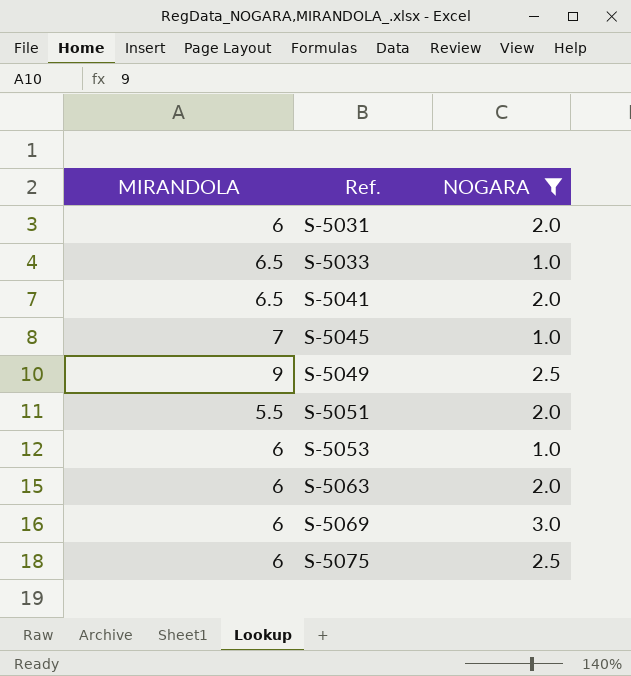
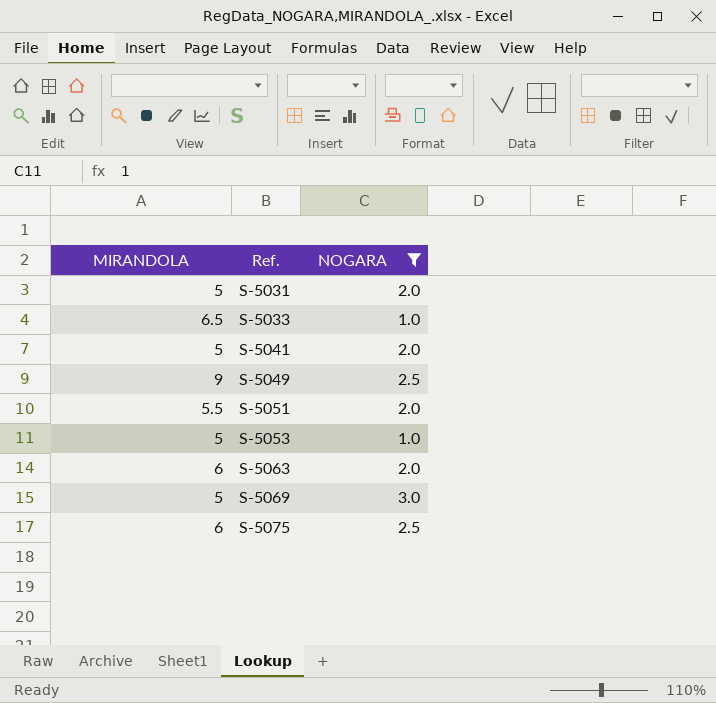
row S-5045: 7 | 1.0 -> none
S-5031 | MIRANDOLA: 6 -> 5
S-5041 | MIRANDOLA: 6.5 -> 5
S-5053 | MIRANDOLA: 6 -> 5
S-5069 | MIRANDOLA: 6 -> 5

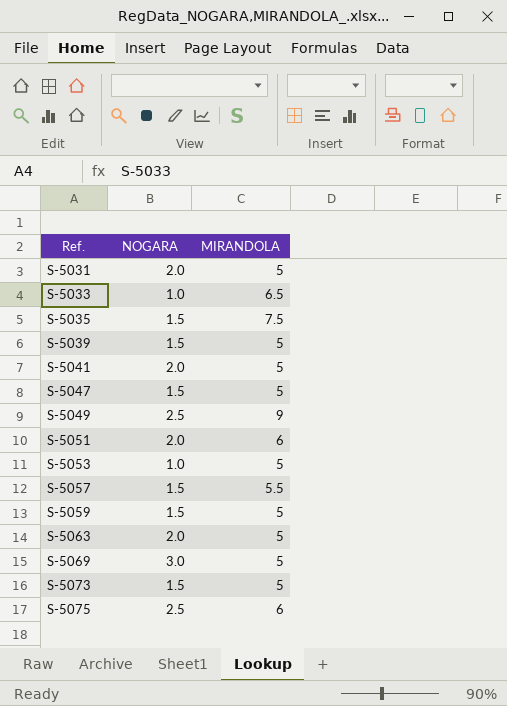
filter: NOGARA != 1.5 -> none
column MIRANDOLA | position: 1 -> 3
S-5051 | MIRANDOLA: 5.5 -> 6
S-5063 | MIRANDOLA: 6 -> 5

